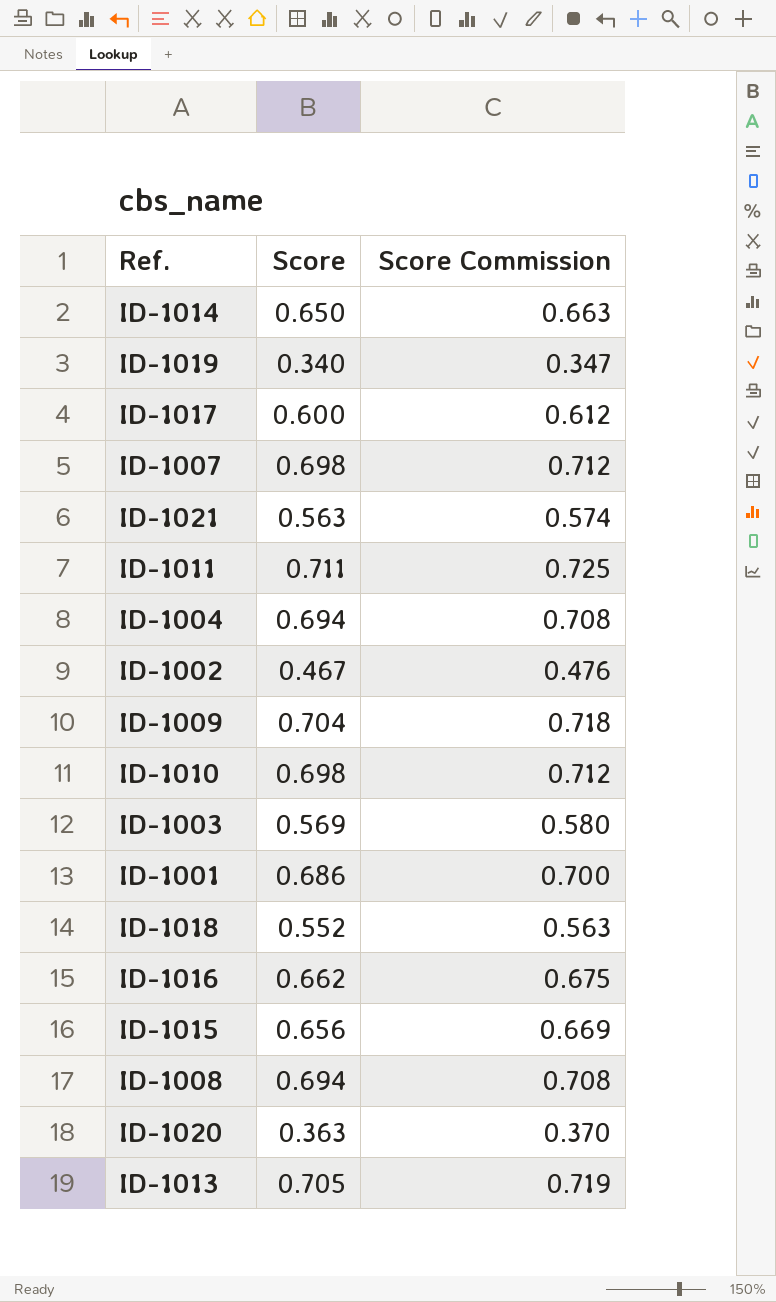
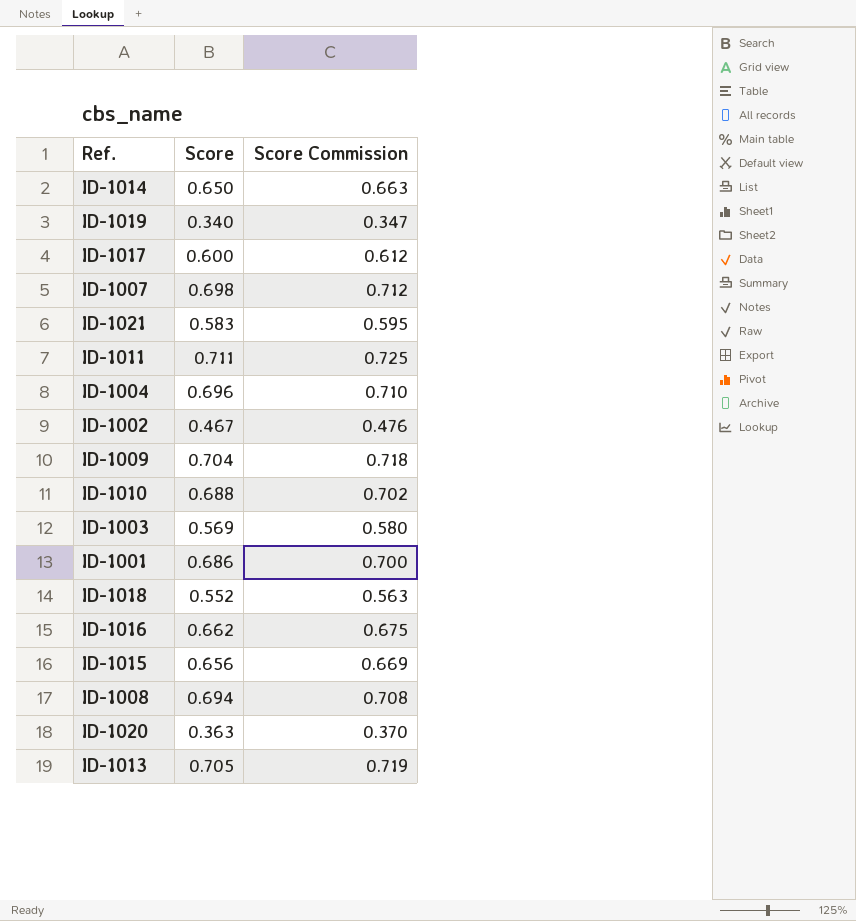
ID-1021 | Score: 0.563 -> 0.583
ID-1021 | Score Commission: 0.574 -> 0.595
ID-1004 | Score: 0.694 -> 0.696
ID-1004 | Score Commission: 0.708 -> 0.710
ID-1010 | Score: 0.698 -> 0.688
ID-1010 | Score Commission: 0.712 -> 0.702

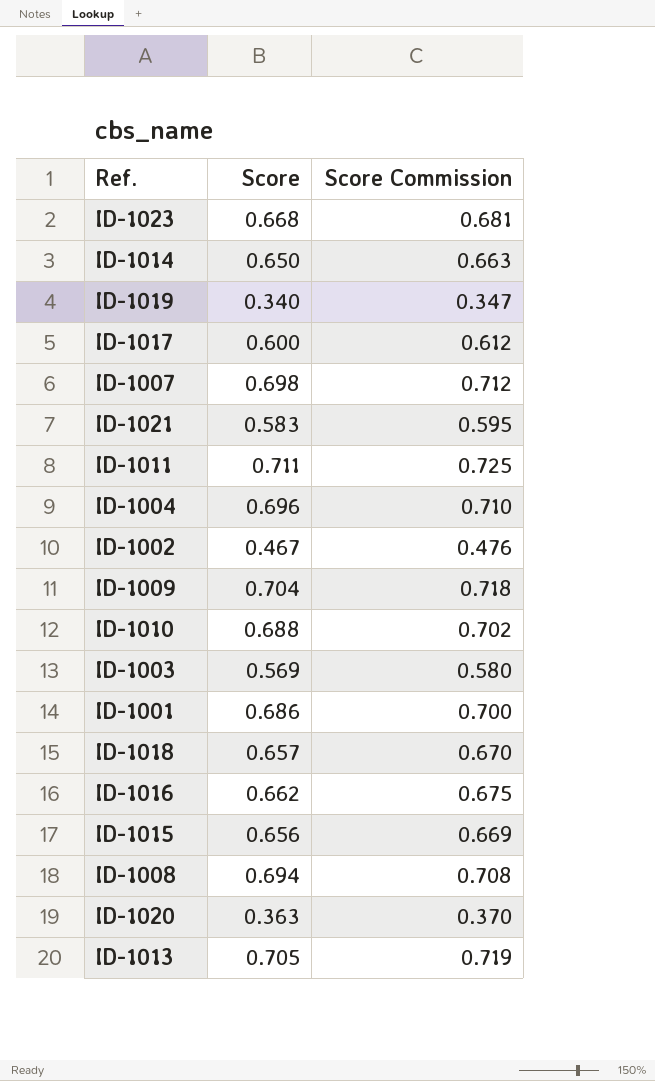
row ID-1023: none -> 0.668 | 0.681
ID-1018 | Score: 0.552 -> 0.657
ID-1018 | Score Commission: 0.563 -> 0.670

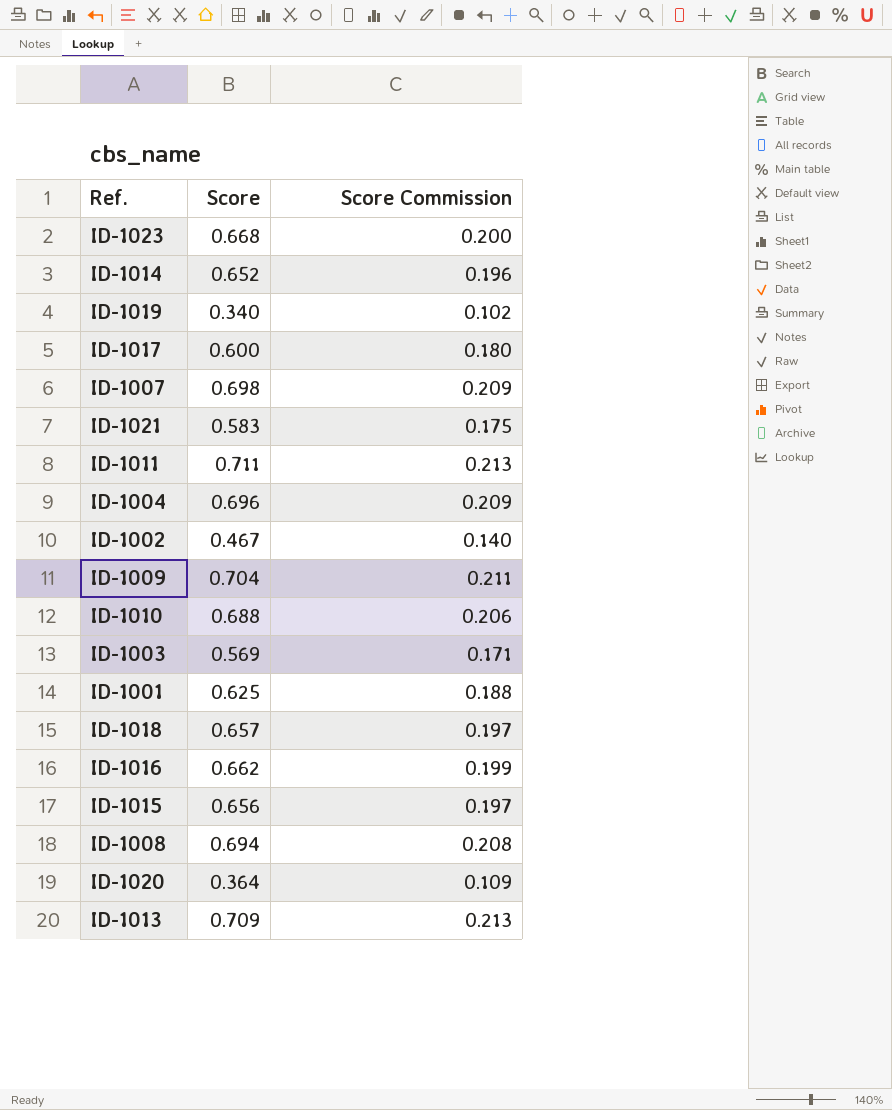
column Score Commission | formula: [Score] * 1.02 -> [Score] * 0.3
ID-1014 | Score: 0.650 -> 0.652
ID-1001 | Score: 0.686 -> 0.625
ID-1020 | Score: 0.363 -> 0.364
ID-1013 | Score: 0.705 -> 0.709

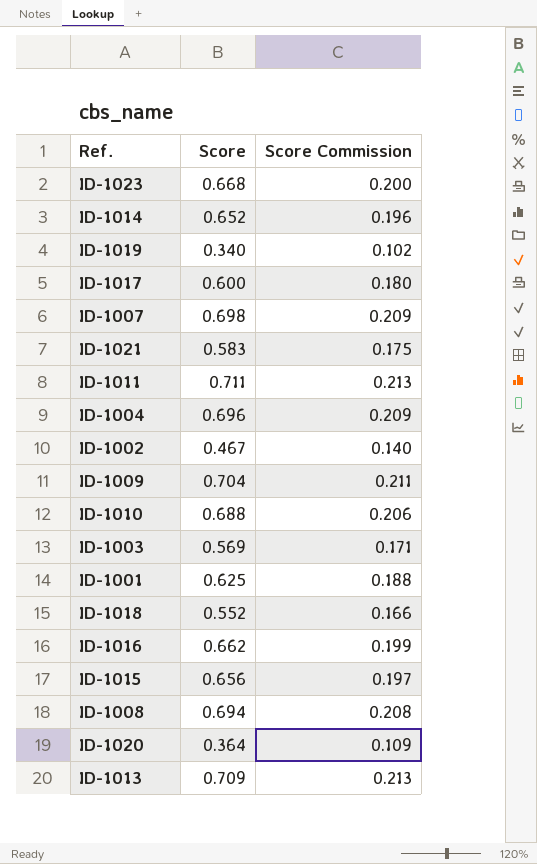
ID-1018 | Score: 0.657 -> 0.552
ID-1018 | Score Commission: 0.197 -> 0.166

